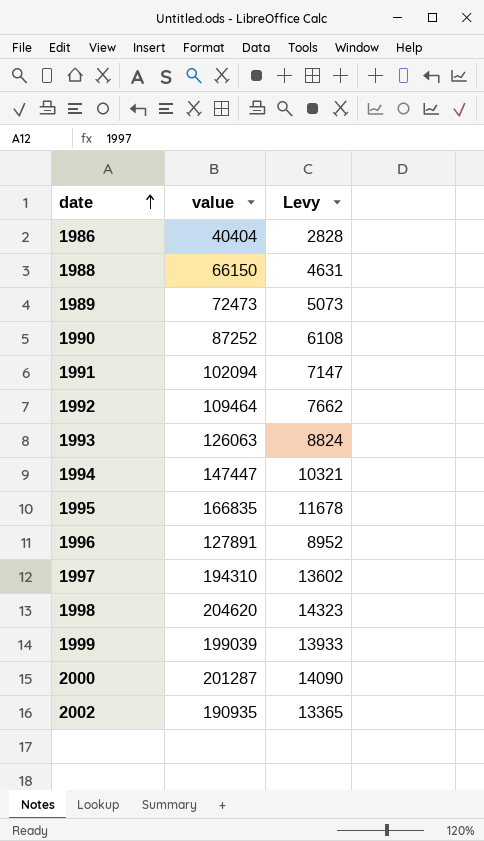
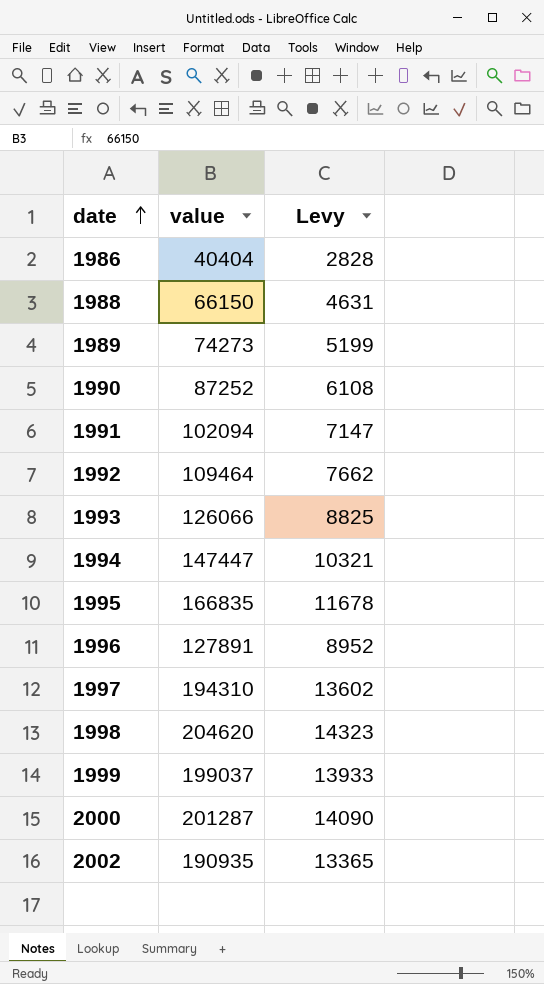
1989 | value: 72473 -> 74273
1989 | Levy: 5073 -> 5199
1993 | value: 126063 -> 126066
1993 | Levy: 8824 -> 8825
1999 | value: 199039 -> 199037

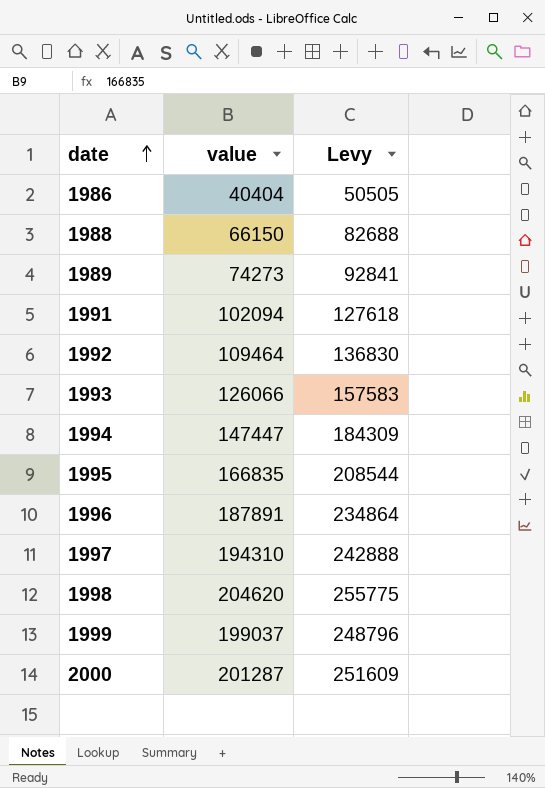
column Levy | formula: [value] * 0.07 -> [value] * 1.25
row 1990: 87252 | 6108 -> none
row 2002: 190935 | 13365 -> none
1996 | value: 127891 -> 187891

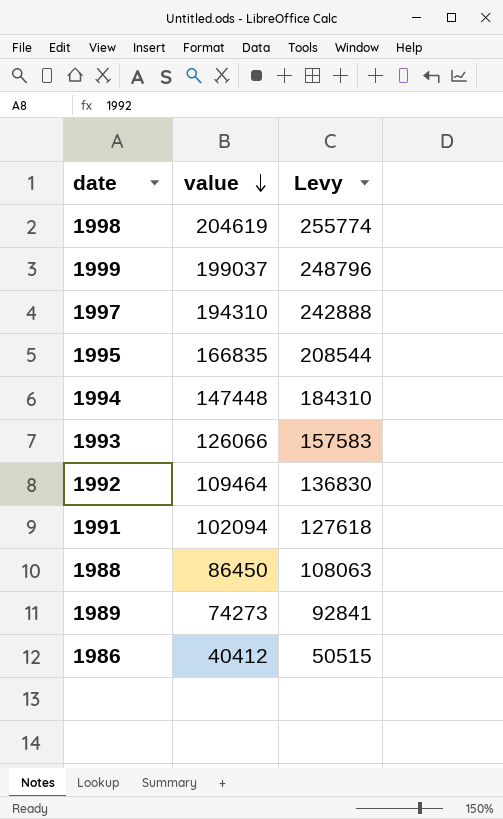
row order: date ascending -> value descending
row 1996: 187891 | 234864 -> none
row 2000: 201287 | 251609 -> none
1998 | value: 204620 -> 204619
1998 | Levy: 255775 -> 255774
1994 | value: 147447 -> 147448
1994 | Levy: 184309 -> 184310
1988 | value: 66150 -> 86450
1988 | Levy: 82688 -> 108063
1986 | value: 40404 -> 40412
1986 | Levy: 50505 -> 50515

